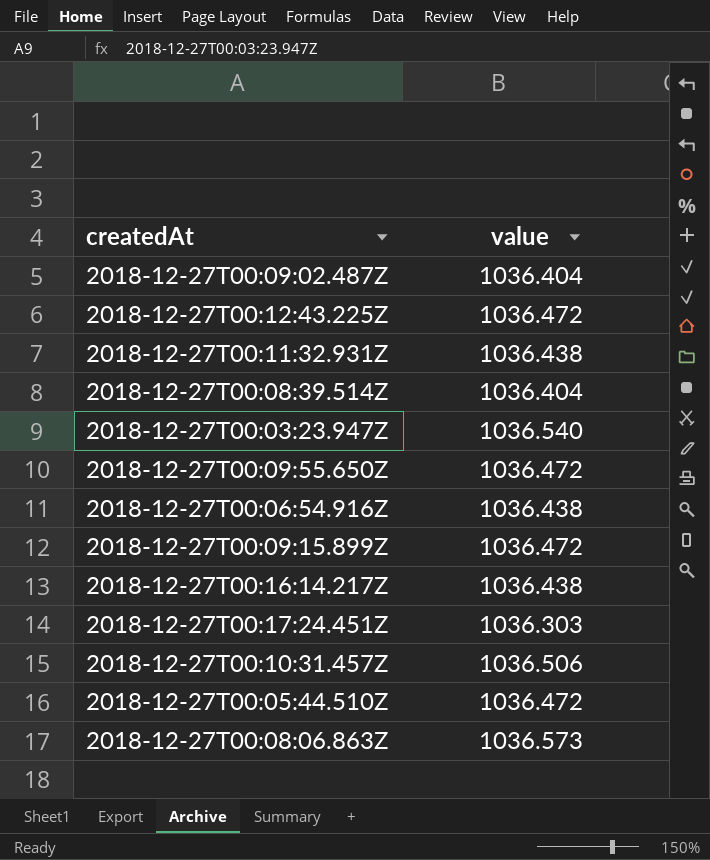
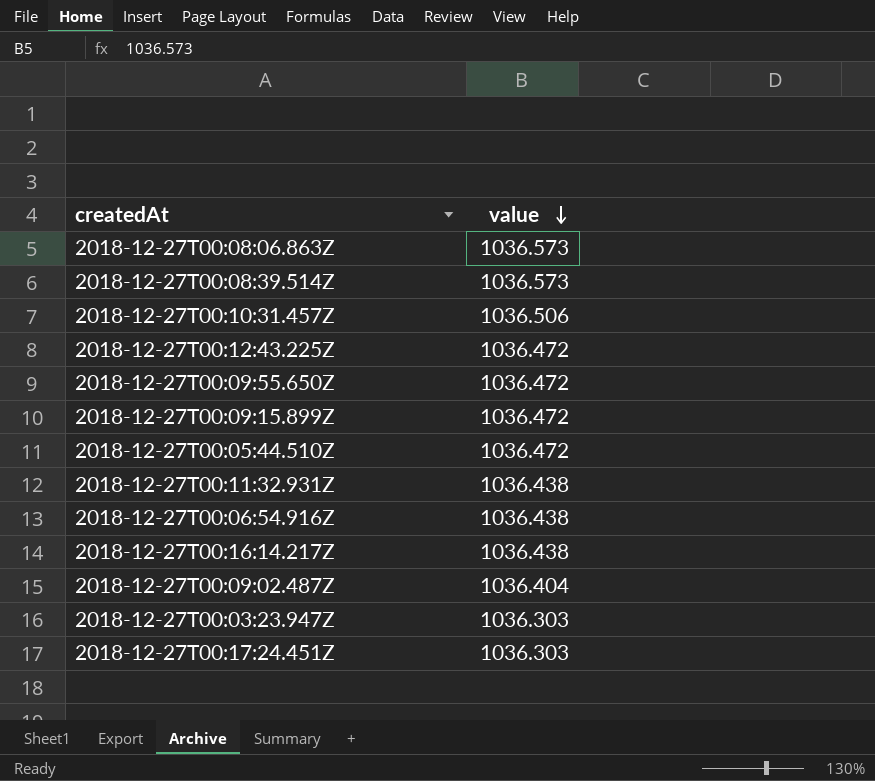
row order: none -> value descending
2018-12-27T00:08:39.514Z | value: 1036.404 -> 1036.573
2018-12-27T00:03:23.947Z | value: 1036.540 -> 1036.303

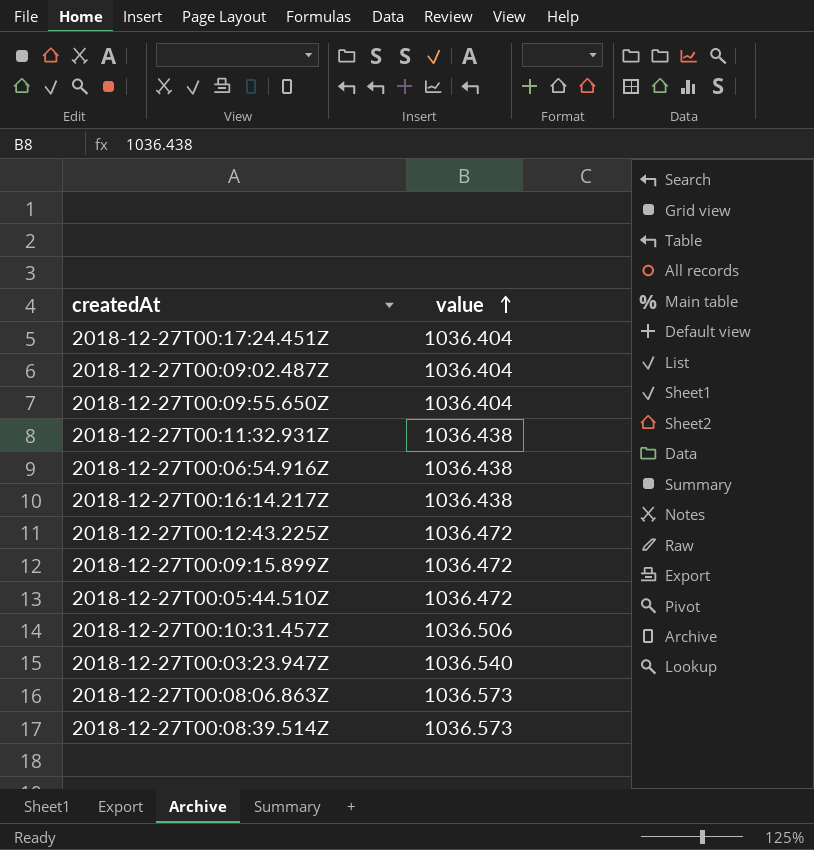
row order: value descending -> value ascending
2018-12-27T00:17:24.451Z | value: 1036.303 -> 1036.404
2018-12-27T00:09:55.650Z | value: 1036.472 -> 1036.404
2018-12-27T00:03:23.947Z | value: 1036.303 -> 1036.540

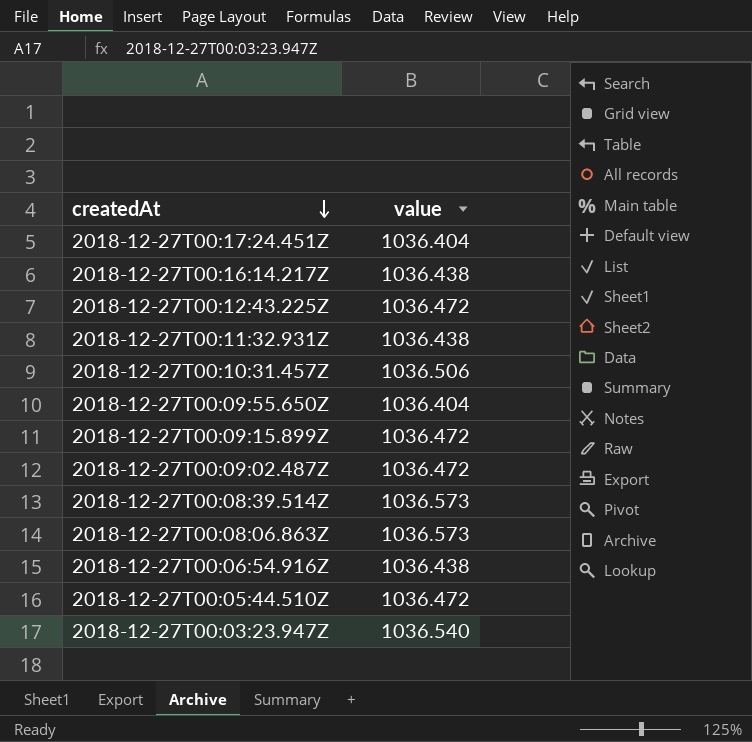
row order: value ascending -> createdAt descending
2018-12-27T00:09:02.487Z | value: 1036.404 -> 1036.472

